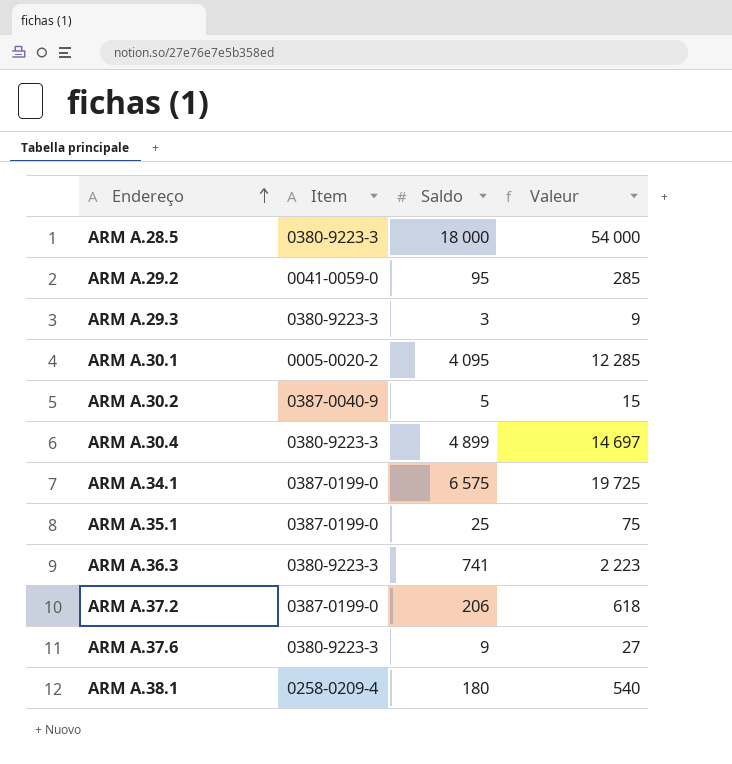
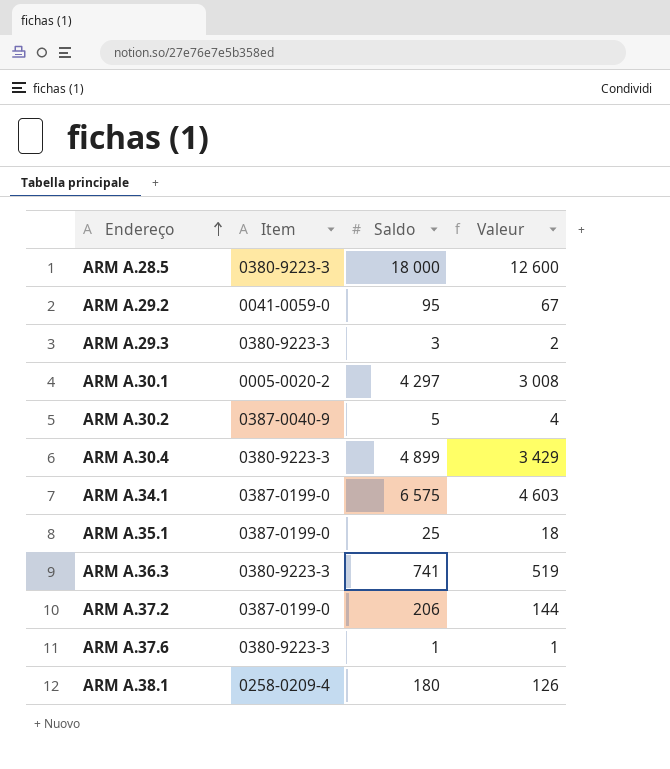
column Valeur | formula: [Saldo] * 3 -> [Saldo] * 0,7
ARM A.30.1 | Saldo: 4 095 -> 4 297
ARM A.37.6 | Saldo: 9 -> 1

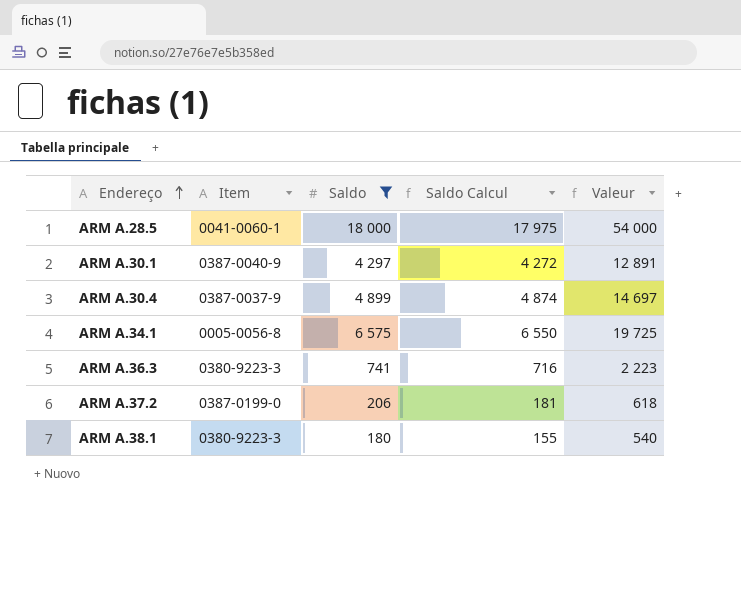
filter: none -> Saldo >= 180
column Saldo Calcul | formula: none -> [Saldo] - 25
column Valeur | formula: [Saldo] * 0,7 -> [Saldo] * 3
ARM A.28.5 | Item: 0380-9223-3 -> 0041-0060-1
ARM A.30.1 | Item: 0005-0020-2 -> 0387-0040-9
ARM A.30.4 | Item: 0380-9223-3 -> 0387-0037-9
ARM A.34.1 | Item: 0387-0199-0 -> 0005-0056-8
ARM A.38.1 | Item: 0258-0209-4 -> 0380-9223-3

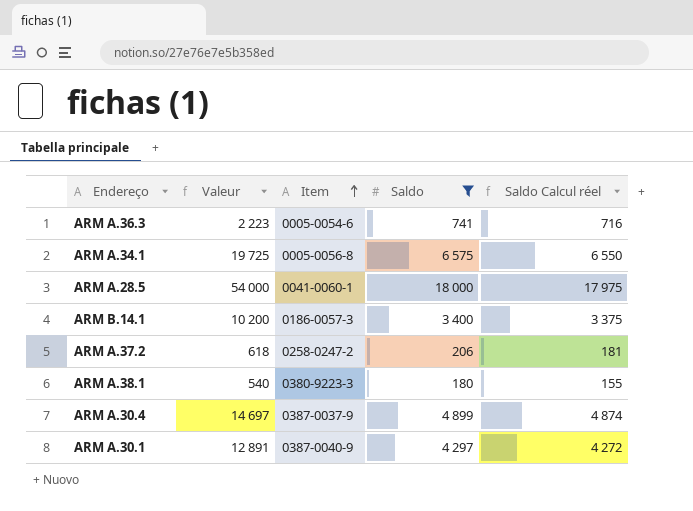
row order: Endereço ascending -> Item ascending
column Valeur | position: 5 -> 2
column name: Saldo Calcul -> Saldo Calcul réel
ARM A.36.3 | Item: 0380-9223-3 -> 0005-0054-6
row ARM B.14.1: none -> 10 200 | 0186-0057-3 | 3 400 | 3 375
ARM A.37.2 | Item: 0387-0199-0 -> 0258-0247-2

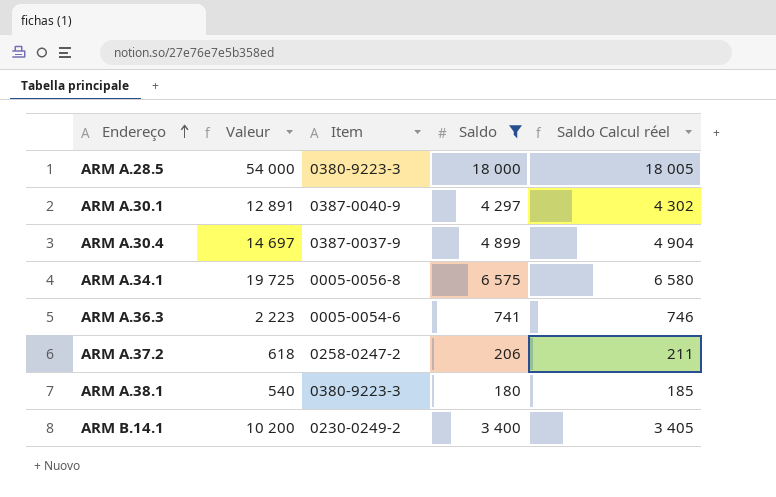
row order: Item ascending -> Endereço ascending
column Saldo Calcul réel | formula: [Saldo] - 25 -> [Saldo] + 5
ARM A.28.5 | Item: 0041-0060-1 -> 0380-9223-3
ARM B.14.1 | Item: 0186-0057-3 -> 0230-0249-2

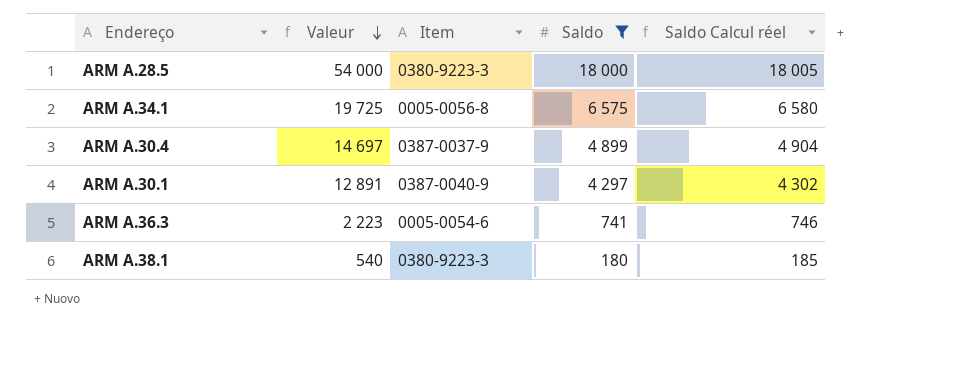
row order: Endereço ascending -> Valeur descending
row ARM A.37.2: 618 | 0258-0247-2 | 206 | 211 -> none
row ARM B.14.1: 10 200 | 0230-0249-2 | 3 400 | 3 405 -> none

